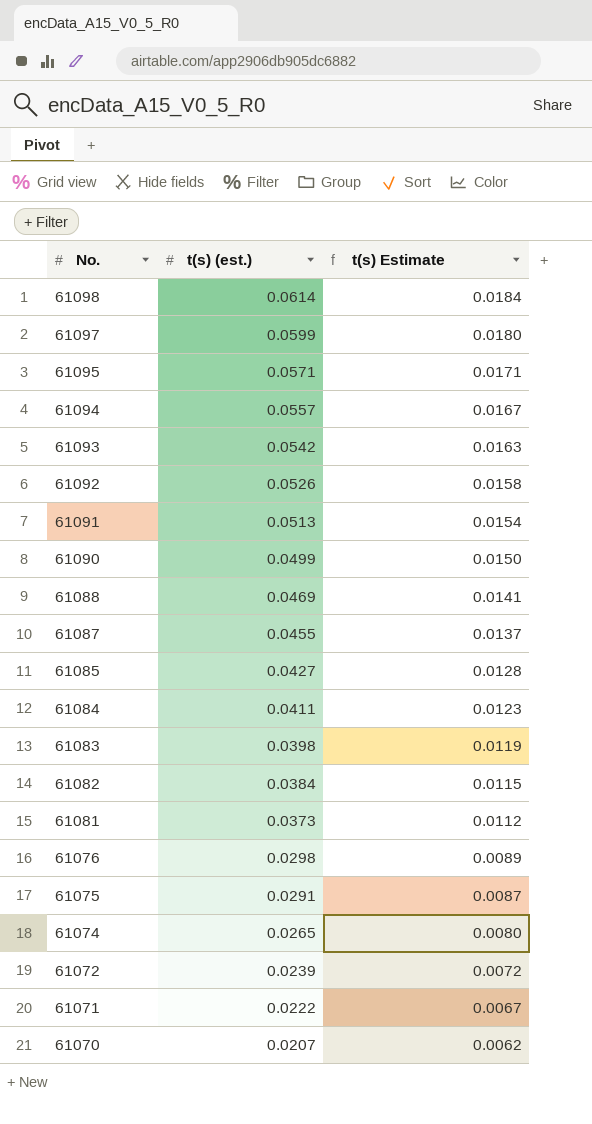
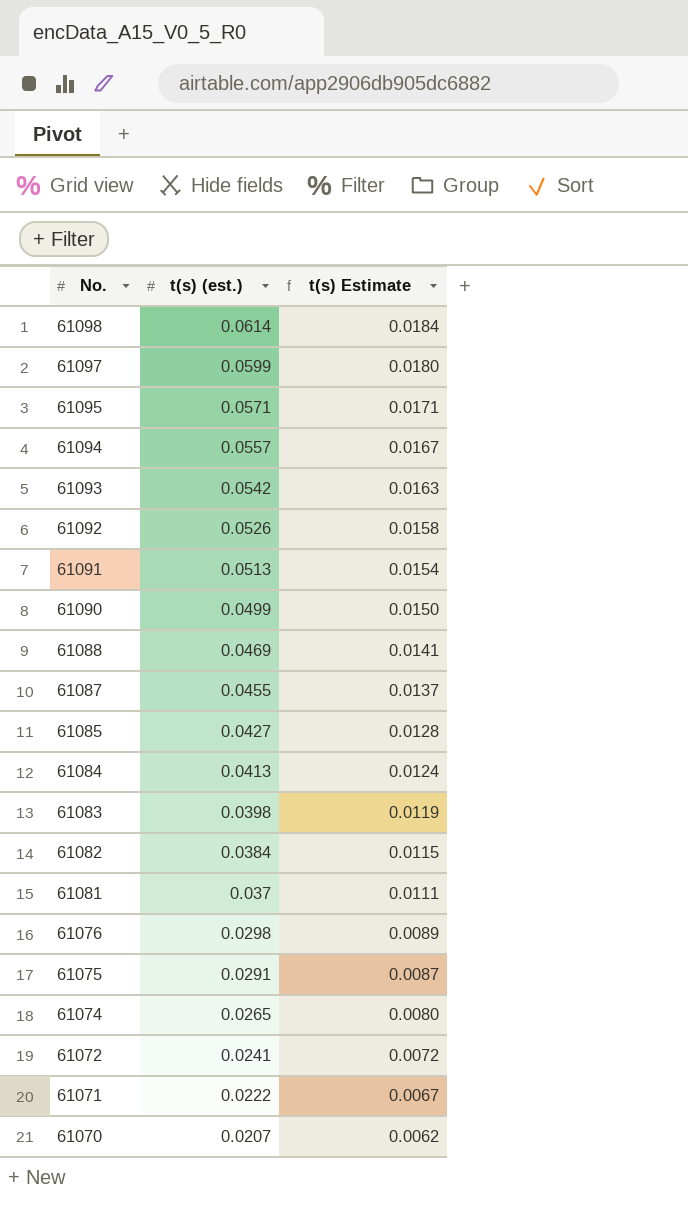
61084 | t(s) (est.): 0.0411 -> 0.0413
61084 | t(s) Estimate: 0.0123 -> 0.0124
61081 | t(s) (est.): 0.0373 -> 0.037
61081 | t(s) Estimate: 0.0112 -> 0.0111
61072 | t(s) (est.): 0.0239 -> 0.0241

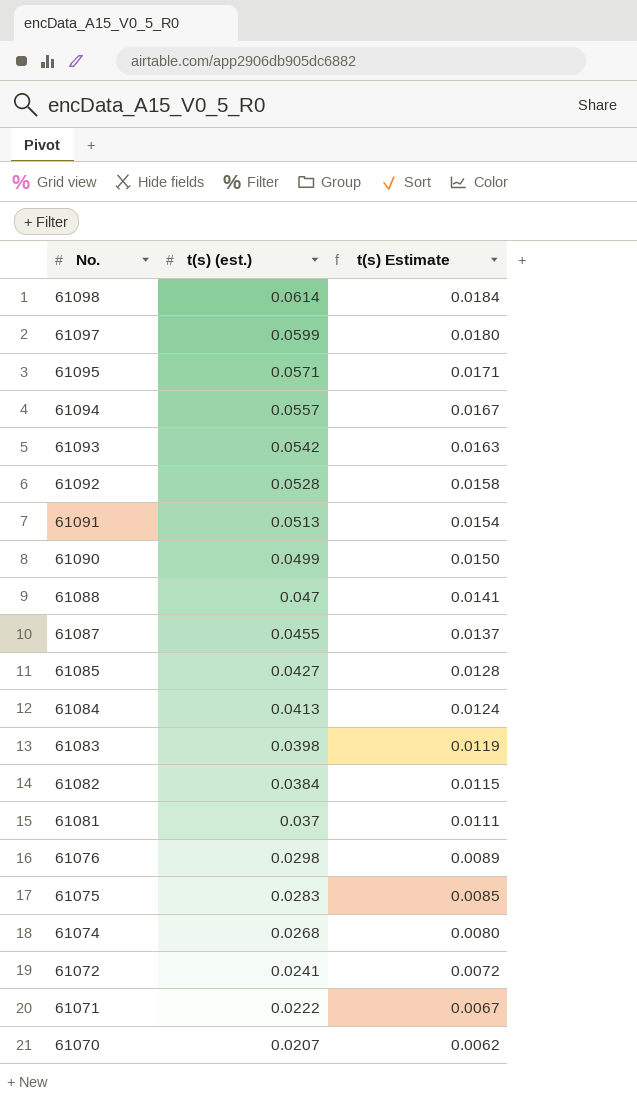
61092 | t(s) (est.): 0.0526 -> 0.0528
61088 | t(s) (est.): 0.0469 -> 0.047
61075 | t(s) (est.): 0.0291 -> 0.0283
61075 | t(s) Estimate: 0.0087 -> 0.0085
61074 | t(s) (est.): 0.0265 -> 0.0268

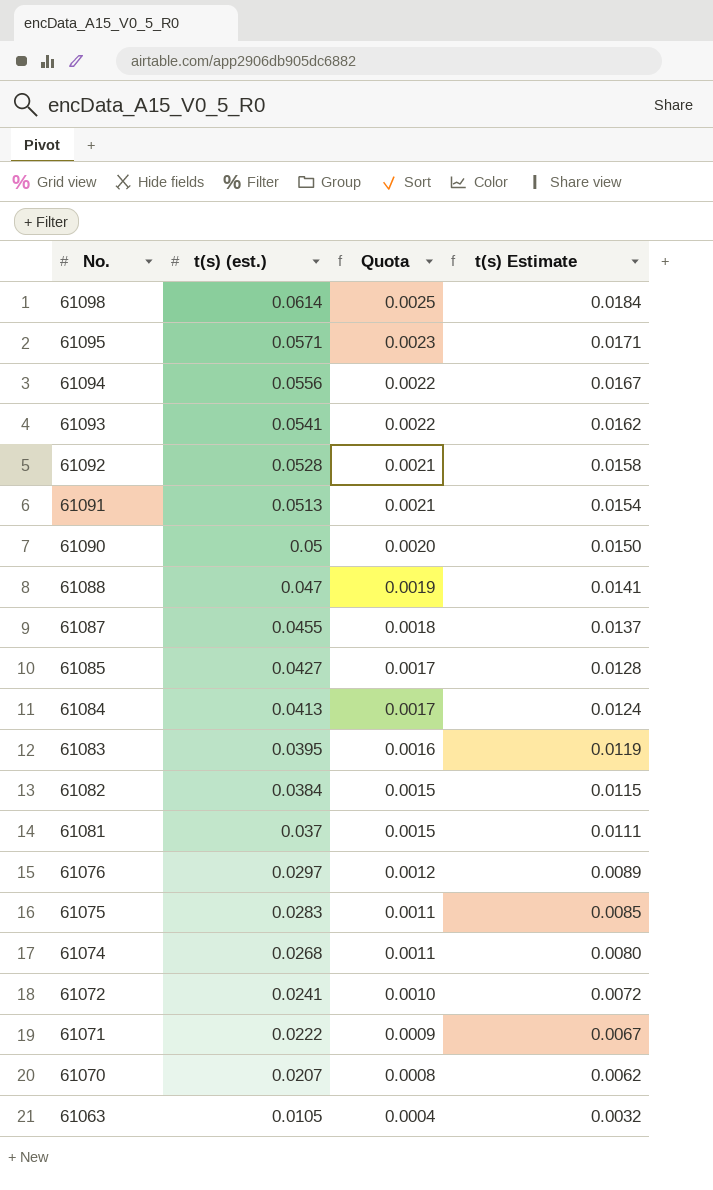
column Quota | formula: none -> [t(s) (est.)] * 0.04
row 61097: 0.0599 | 0.0180 -> none
61094 | t(s) (est.): 0.0557 -> 0.0556
61093 | t(s) (est.): 0.0542 -> 0.0541
61093 | t(s) Estimate: 0.0163 -> 0.0162
61090 | t(s) (est.): 0.0499 -> 0.05
61083 | t(s) (est.): 0.0398 -> 0.0395
61076 | t(s) (est.): 0.0298 -> 0.0297
row 61063: none -> 0.0105 | 0.0004 | 0.0032

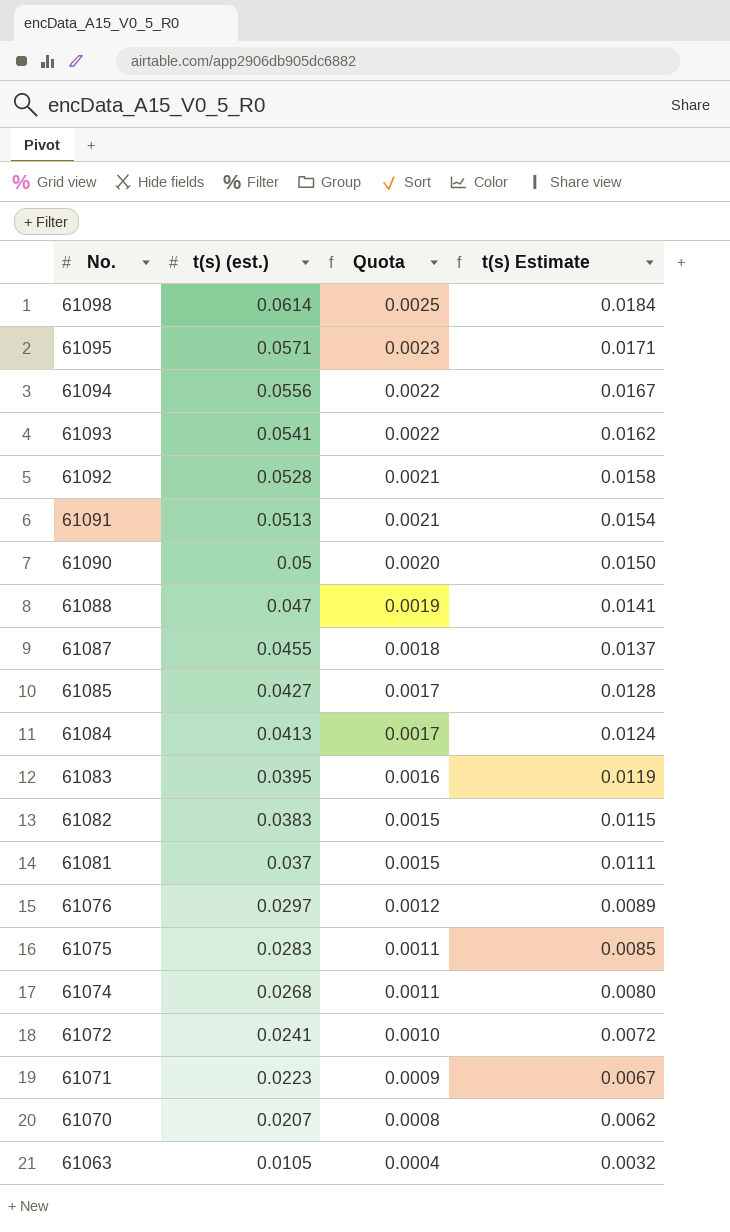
61082 | t(s) (est.): 0.0384 -> 0.0383
61071 | t(s) (est.): 0.0222 -> 0.0223

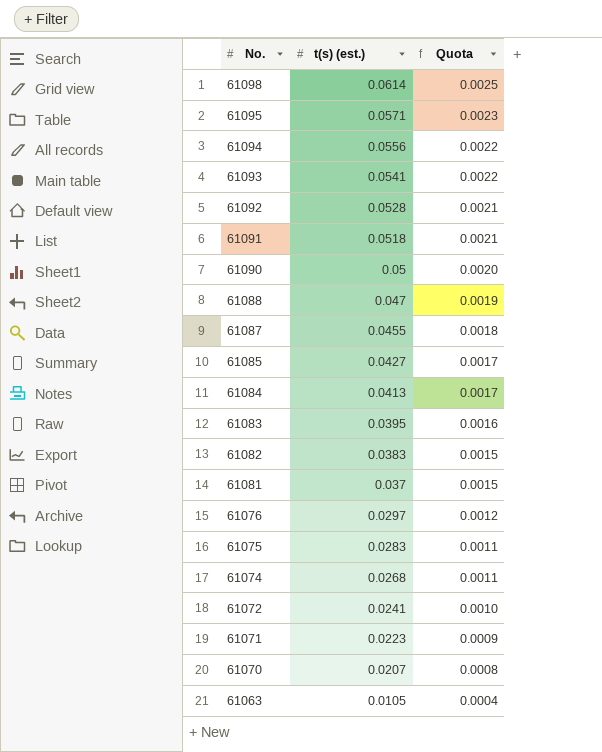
column t(s) Estimate | formula: [t(s) (est.)] * 0.3 -> none
61091 | t(s) (est.): 0.0513 -> 0.0518

